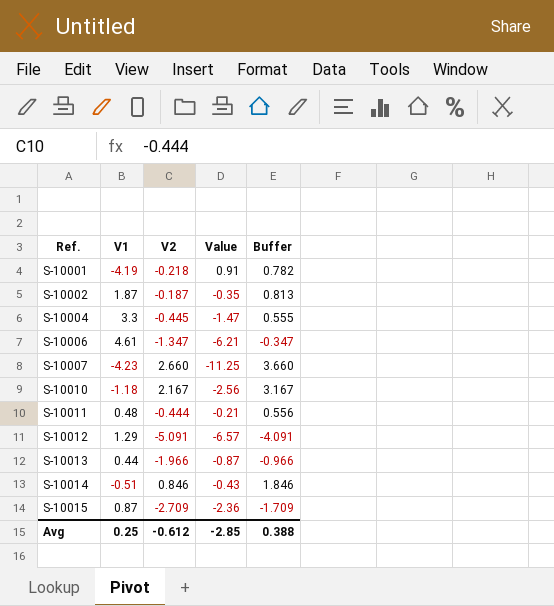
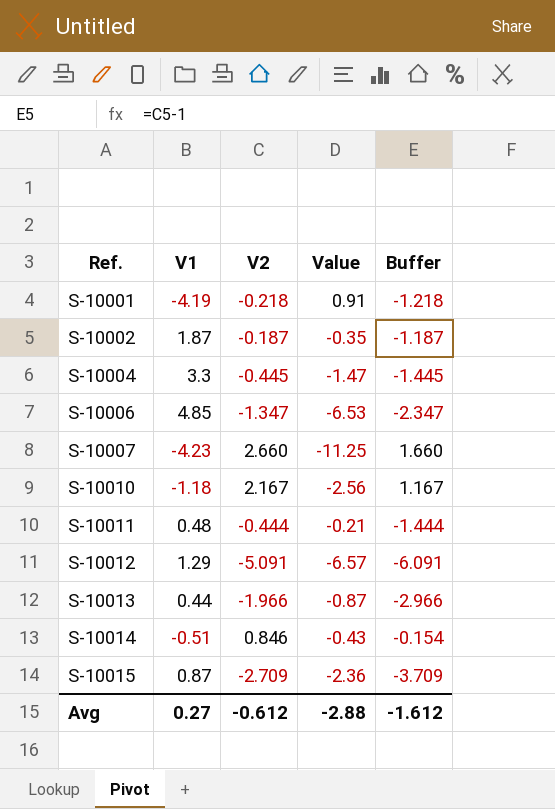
column Buffer | formula: [V2] + 1 -> [V2] - 1
S-10006 | V1: 4.61 -> 4.85
S-10006 | Value: -6.21 -> -6.53
Avg | V1: 0.25 -> 0.27
Avg | Value: -2.85 -> -2.88
Avg | Buffer: 0.388 -> -1.612

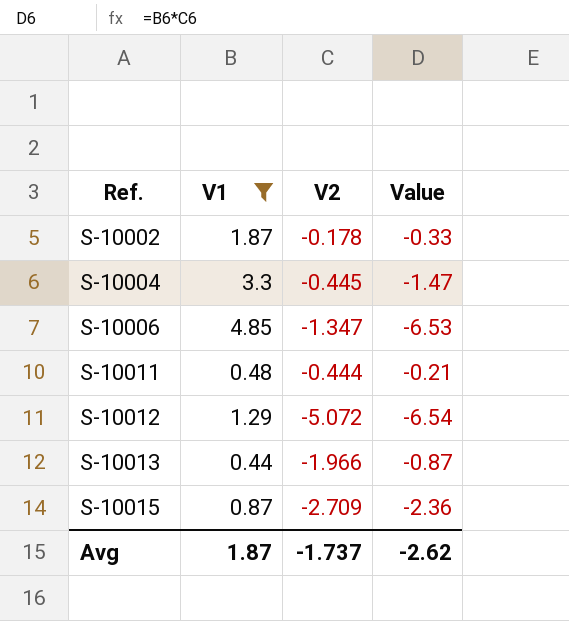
filter: none -> V1 >= 0.44
column Buffer | formula: [V2] - 1 -> none
S-10002 | V2: -0.187 -> -0.178
S-10002 | Value: -0.35 -> -0.33
S-10012 | V2: -5.091 -> -5.072
S-10012 | Value: -6.57 -> -6.54
Avg | V1: 0.27 -> 1.87
Avg | V2: -0.612 -> -1.737
Avg | Value: -2.88 -> -2.62

